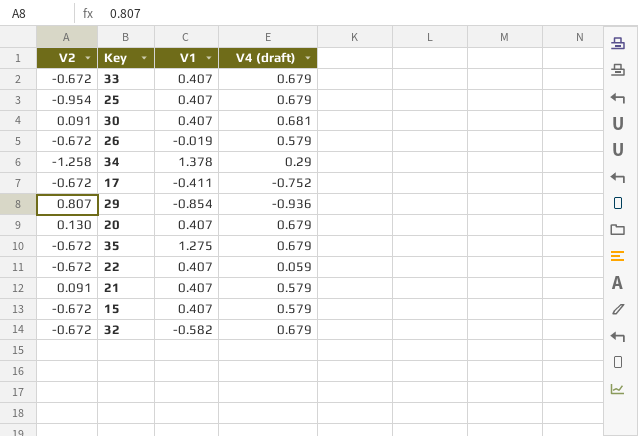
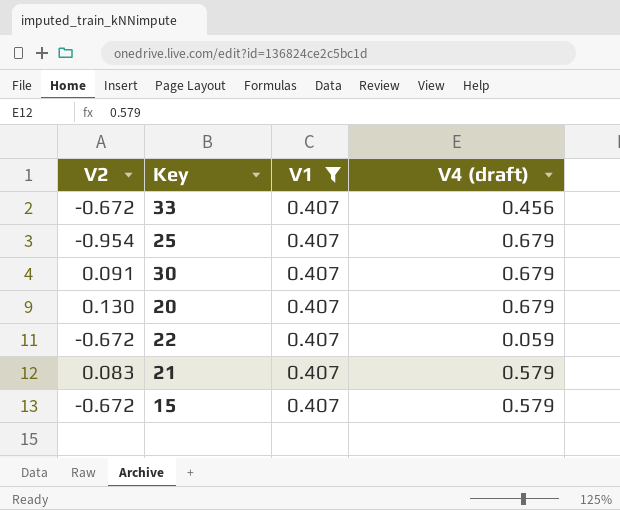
filter: none -> V1 = 0.407
33 | V4 (draft): 0.679 -> 0.456
30 | V4 (draft): 0.681 -> 0.679
21 | V2: 0.091 -> 0.083

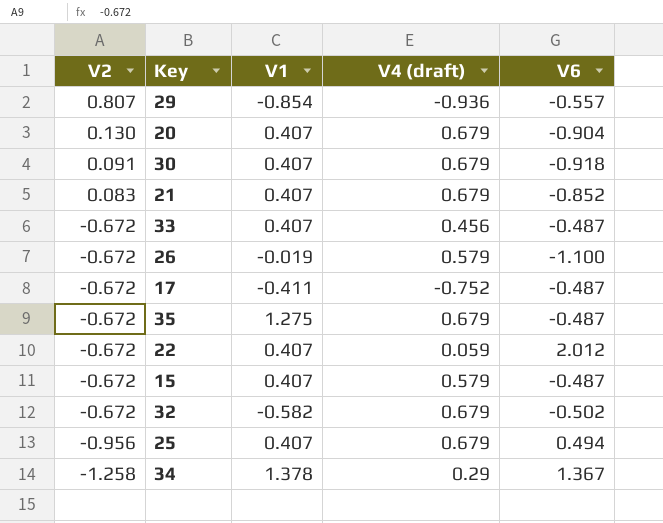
filter: V1 = 0.407 -> none
row order: none -> V2 descending
column V6 | position: none -> 5
21 | V4 (draft): 0.579 -> 0.679
25 | V2: -0.954 -> -0.956

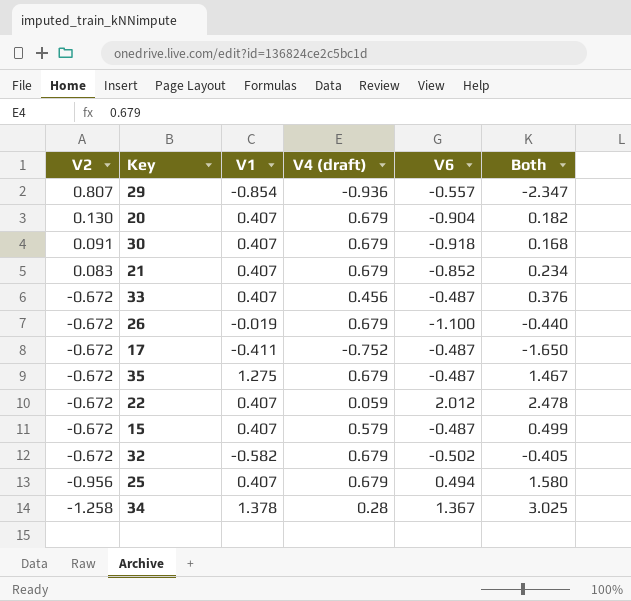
column Both | formula: none -> [V1] + [V4 (draft)] + [V6]
26 | V4 (draft): 0.579 -> 0.679
34 | V4 (draft): 0.29 -> 0.28

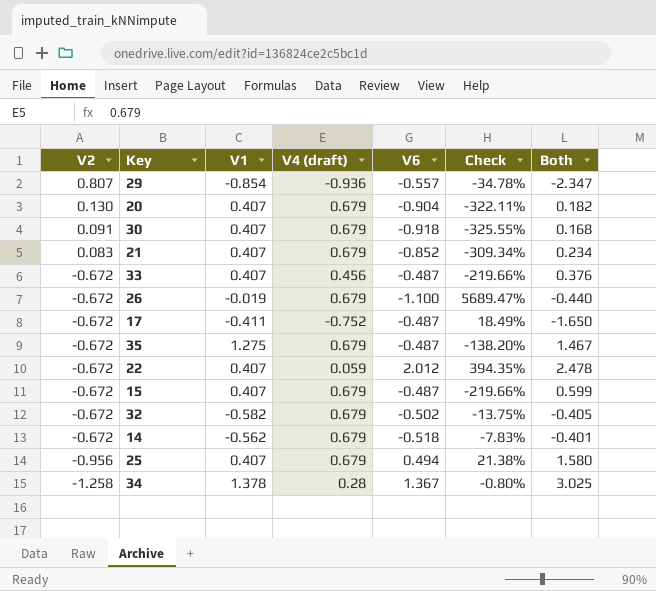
column Check | formula: none -> ([V6] - [V1]) / [V1]
15 | V4 (draft): 0.579 -> 0.679
15 | Both: 0.499 -> 0.599
row 14: none -> -0.672 | -0.562 | 0.679 | -0.518 | -7.83% | -0.401

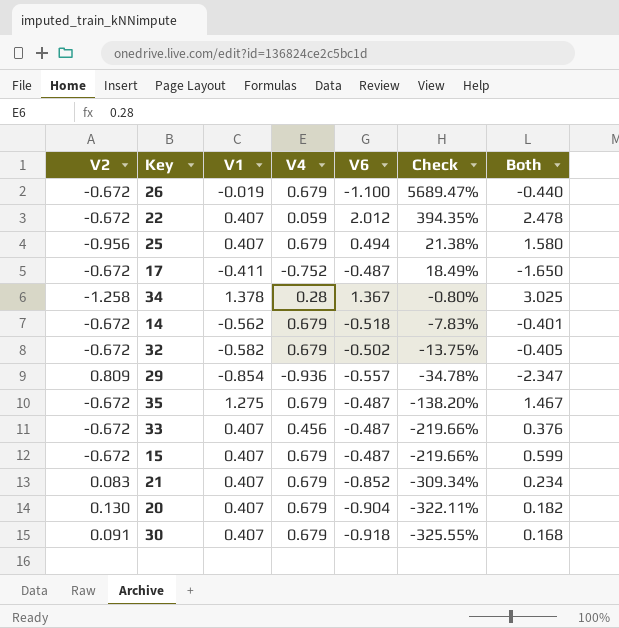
row order: V2 descending -> Check descending
column name: V4 (draft) -> V4
29 | V2: 0.807 -> 0.809

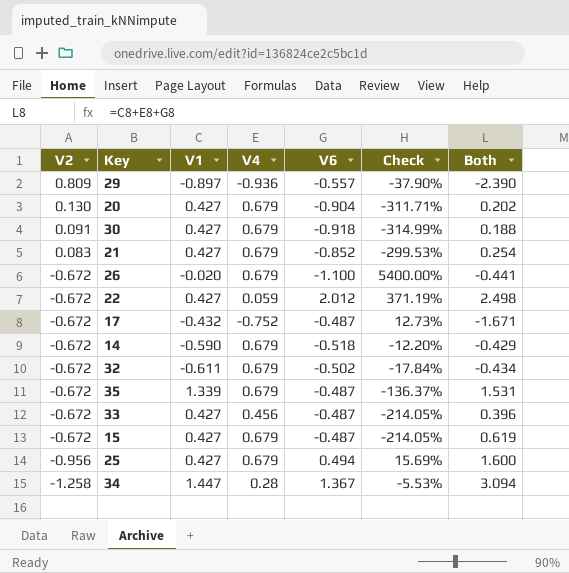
row order: Check descending -> V2 descending
29 | V1: -0.854 -> -0.897
29 | Check: -34.78% -> -37.90%
29 | Both: -2.347 -> -2.390
20 | V1: 0.407 -> 0.427
20 | Check: -322.11% -> -311.71%
20 | Both: 0.182 -> 0.202
30 | V1: 0.407 -> 0.427
30 | Check: -325.55% -> -314.99%
30 | Both: 0.168 -> 0.188
21 | V1: 0.407 -> 0.427
21 | Check: -309.34% -> -299.53%
21 | Both: 0.234 -> 0.254
26 | V1: -0.019 -> -0.020
26 | Check: 5689.47% -> 5400.00%
26 | Both: -0.440 -> -0.441
22 | V1: 0.407 -> 0.427
22 | Check: 394.35% -> 371.19%
22 | Both: 2.478 -> 2.498
17 | V1: -0.411 -> -0.432
17 | Check: 18.49% -> 12.73%
17 | Both: -1.650 -> -1.671
14 | V1: -0.562 -> -0.590
14 | Check: -7.83% -> -12.20%
14 | Both: -0.401 -> -0.429
32 | V1: -0.582 -> -0.611
32 | Check: -13.75% -> -17.84%
32 | Both: -0.405 -> -0.434
35 | V1: 1.275 -> 1.339
35 | Check: -138.20% -> -136.37%
35 | Both: 1.467 -> 1.531
33 | V1: 0.407 -> 0.427
33 | Check: -219.66% -> -214.05%
33 | Both: 0.376 -> 0.396
15 | V1: 0.407 -> 0.427
15 | Check: -219.66% -> -214.05%
15 | Both: 0.599 -> 0.619
25 | V1: 0.407 -> 0.427
25 | Check: 21.38% -> 15.69%
25 | Both: 1.580 -> 1.600
34 | V1: 1.378 -> 1.447
34 | Check: -0.80% -> -5.53%
34 | Both: 3.025 -> 3.094

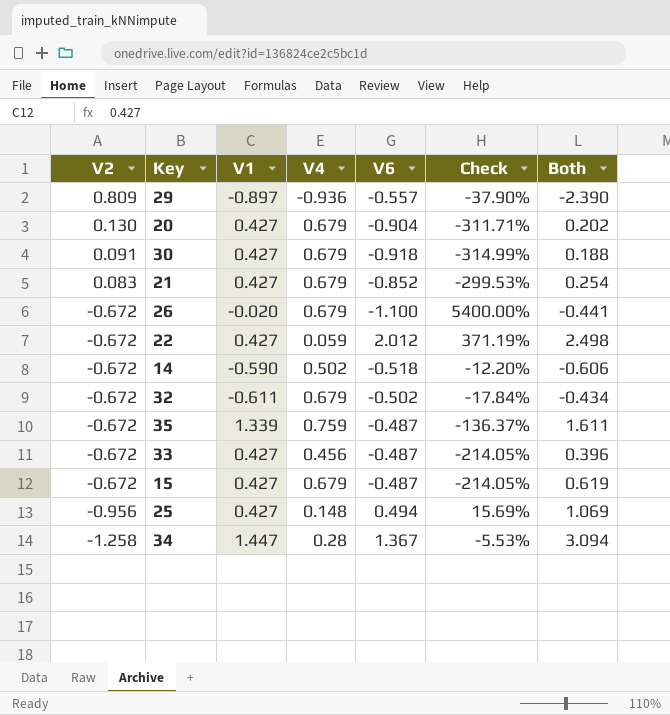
row 17: -0.672 | -0.432 | -0.752 | -0.487 | 12.73% | -1.671 -> none
14 | V4: 0.679 -> 0.502
14 | Both: -0.429 -> -0.606
35 | V4: 0.679 -> 0.759
35 | Both: 1.531 -> 1.611
25 | V4: 0.679 -> 0.148
25 | Both: 1.600 -> 1.069

